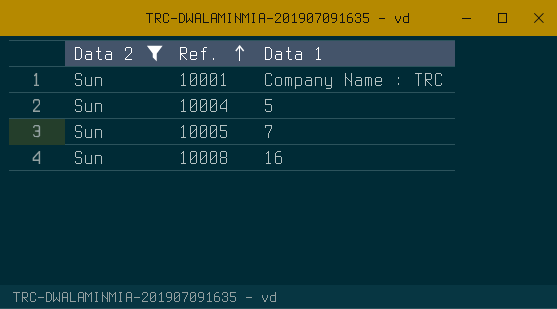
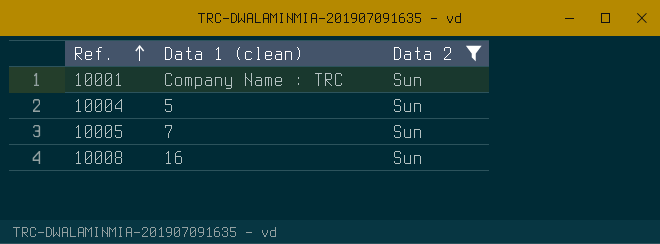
column name: Data 1 -> Data 1 (clean)
column Data 2 | position: 1 -> 3

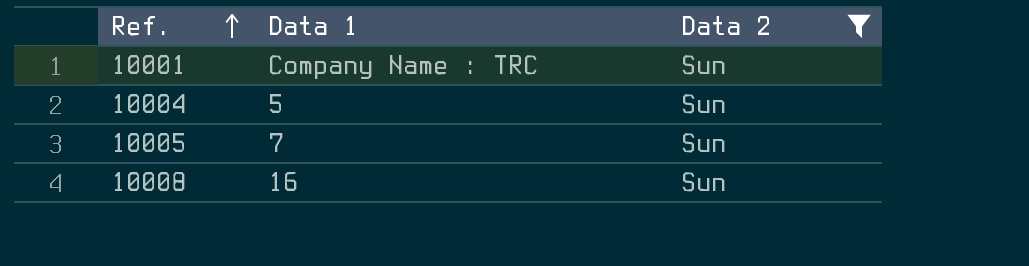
column name: Data 1 (clean) -> Data 1

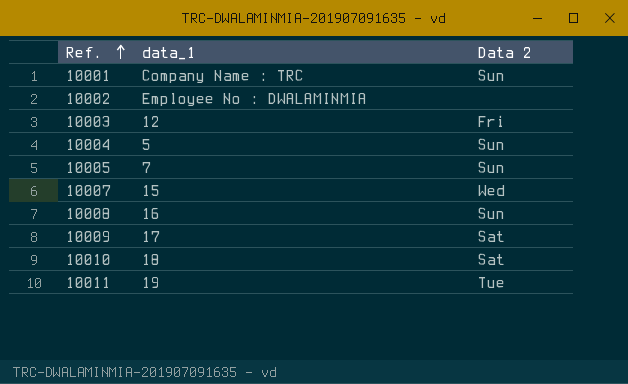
filter: Data 2 = Sun -> none
column name: Data 1 -> data_1

